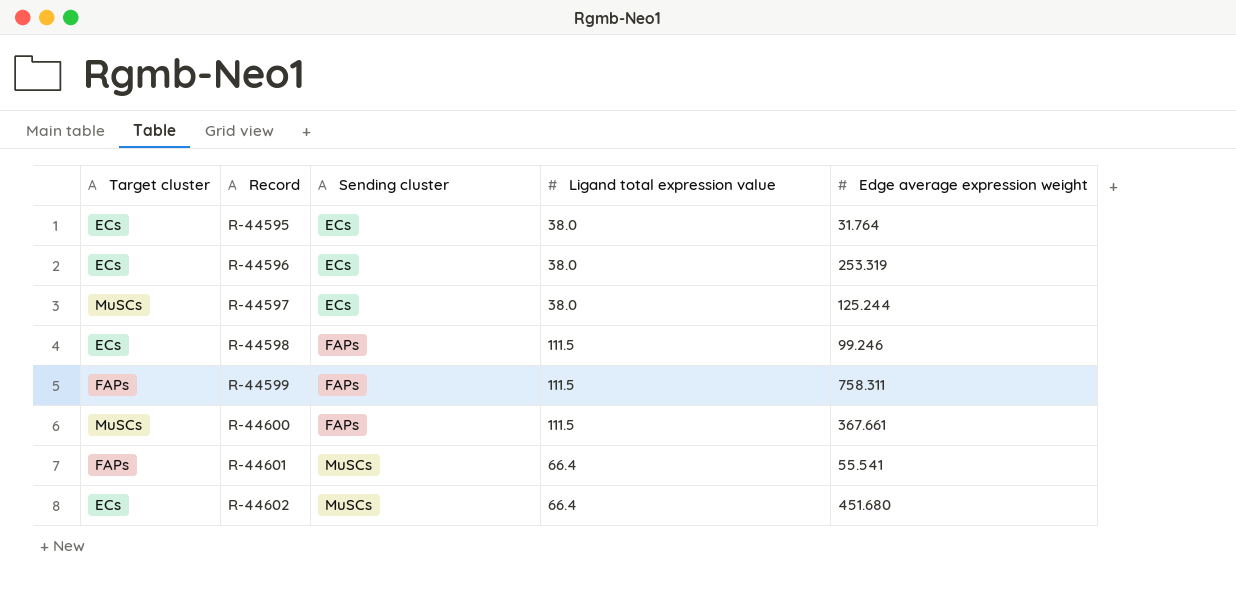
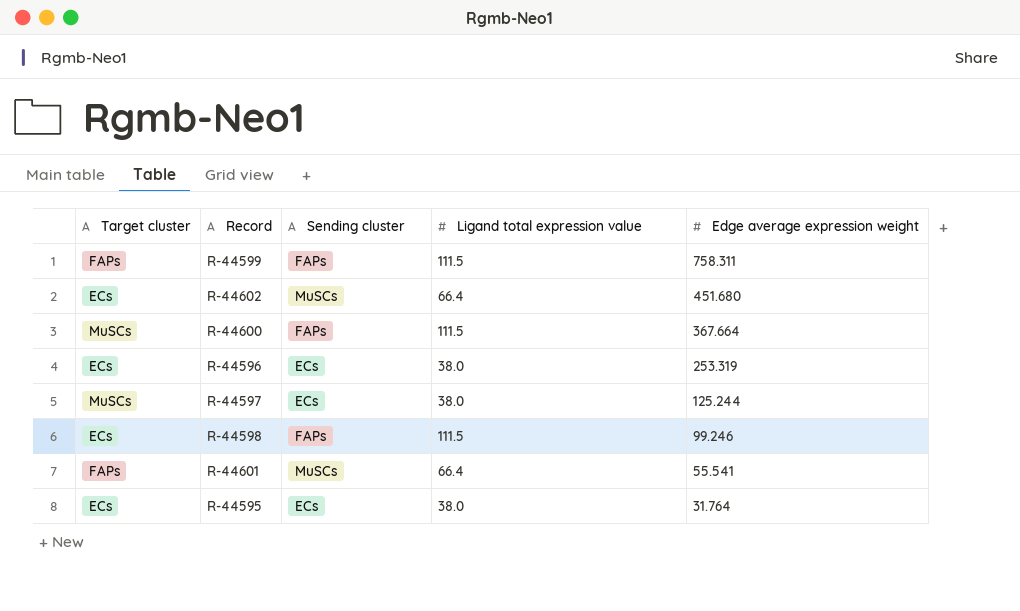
row order: Record ascending -> Edge average expression weight descending
R-44600 | Edge average expression weight: 367.661 -> 367.664

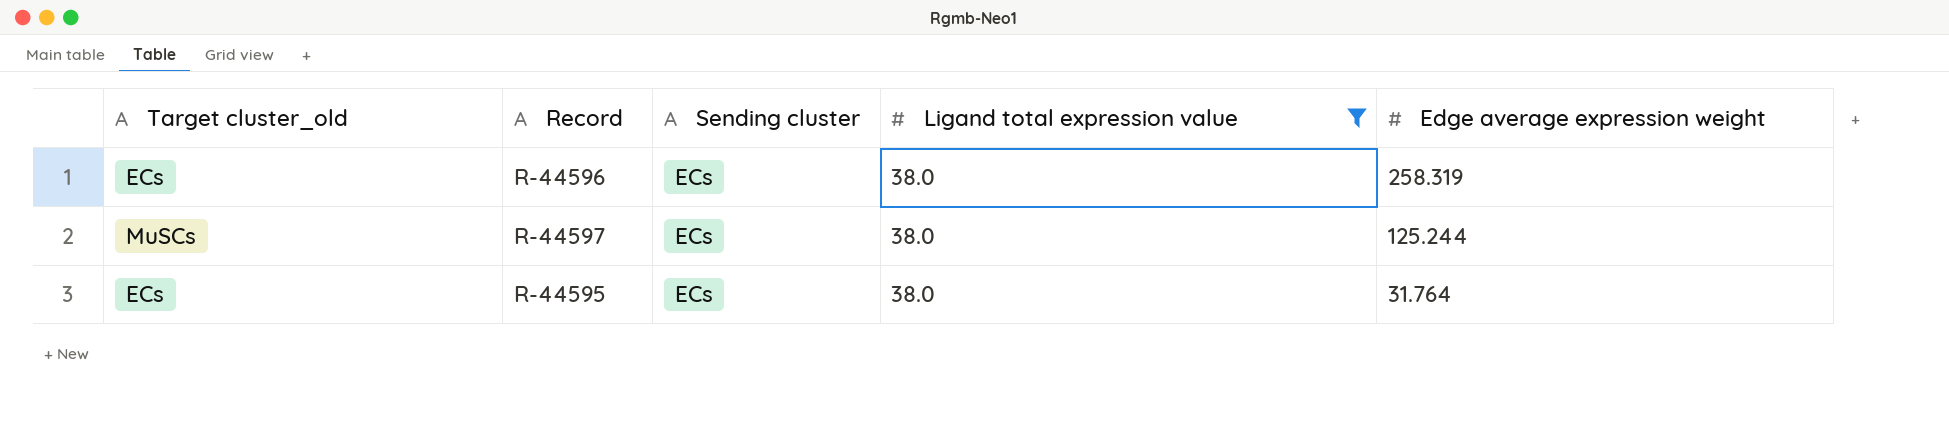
filter: none -> Ligand total expression value = 38.0
column name: Target cluster -> Target cluster_old
R-44596 | Edge average expression weight: 253.319 -> 258.319

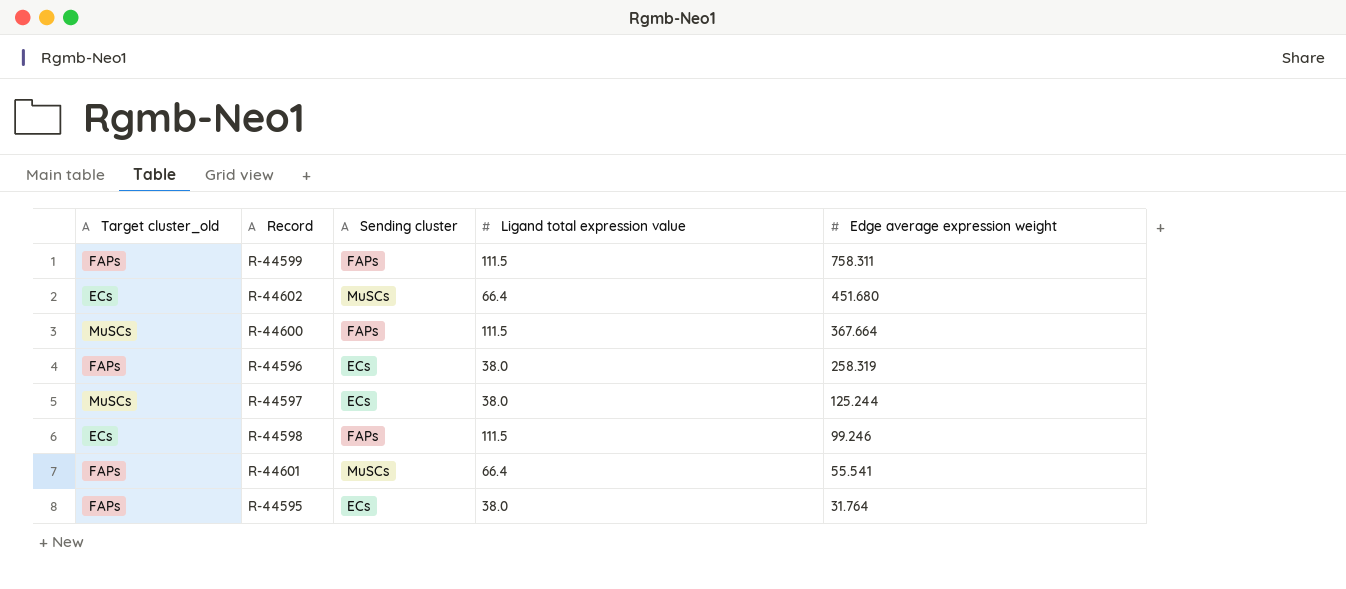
filter: Ligand total expression value = 38.0 -> none
R-44596 | Target cluster_old: ECs -> FAPs
R-44595 | Target cluster_old: ECs -> FAPs

